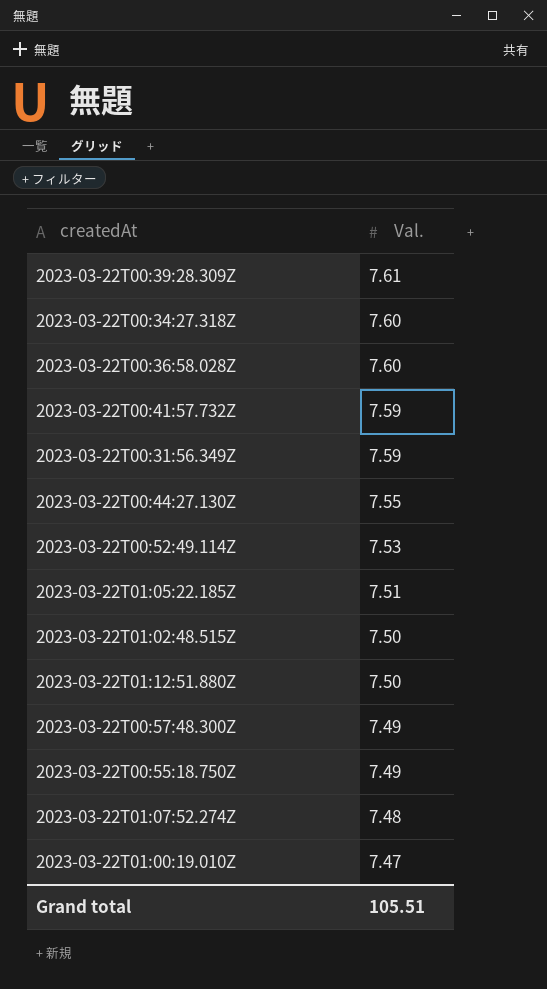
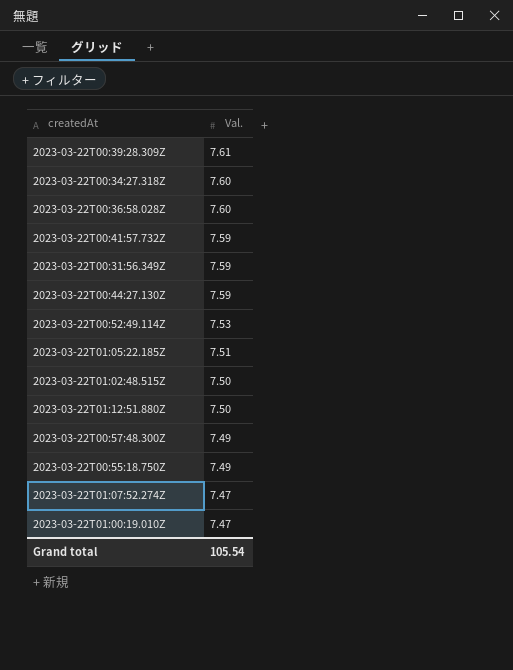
2023-03-22T00:44:27.130Z | Val.: 7.55 -> 7.59
2023-03-22T01:07:52.274Z | Val.: 7.48 -> 7.47
Grand total | Val.: 105.51 -> 105.54

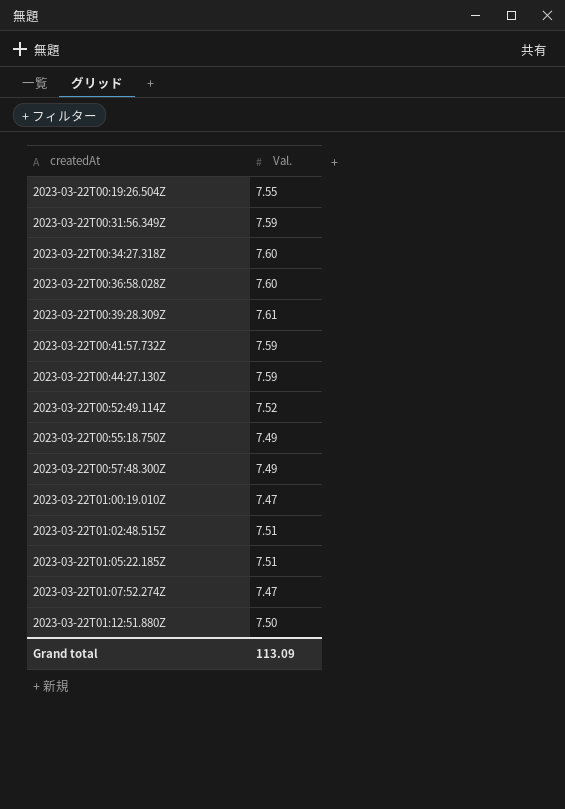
row order: Val. descending -> createdAt ascending
row 2023-03-22T00:19:26.504Z: none -> 7.55
2023-03-22T00:52:49.114Z | Val.: 7.53 -> 7.52
2023-03-22T01:02:48.515Z | Val.: 7.50 -> 7.51
Grand total | Val.: 105.54 -> 113.09

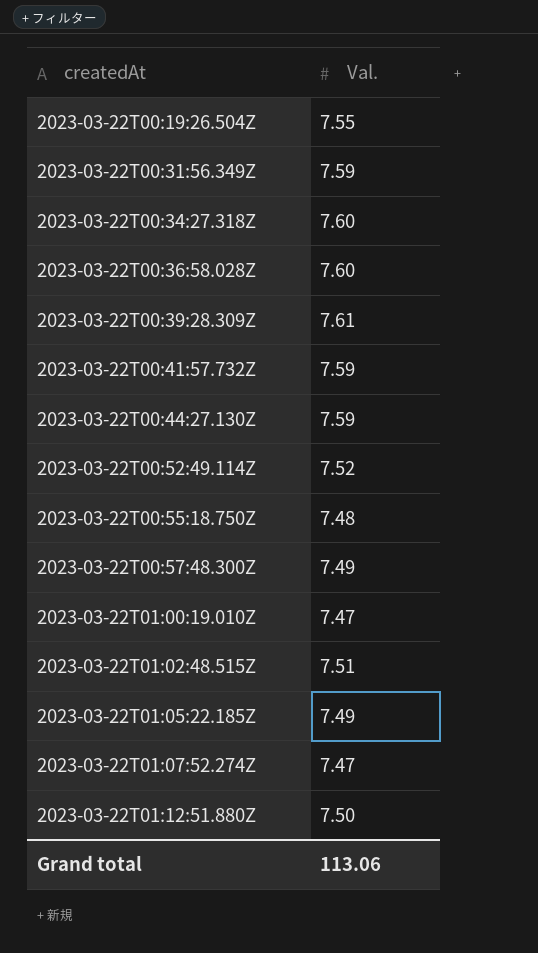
2023-03-22T00:55:18.750Z | Val.: 7.49 -> 7.48
2023-03-22T01:05:22.185Z | Val.: 7.51 -> 7.49
Grand total | Val.: 113.09 -> 113.06

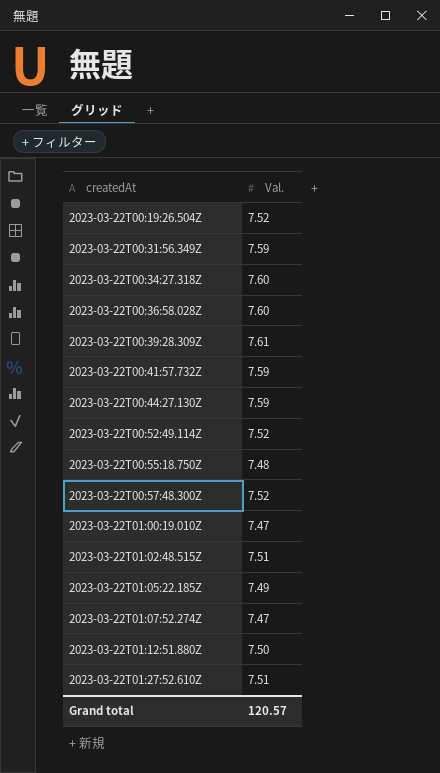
2023-03-22T00:19:26.504Z | Val.: 7.55 -> 7.52
2023-03-22T00:57:48.300Z | Val.: 7.49 -> 7.52
row 2023-03-22T01:27:52.610Z: none -> 7.51
Grand total | Val.: 113.06 -> 120.57

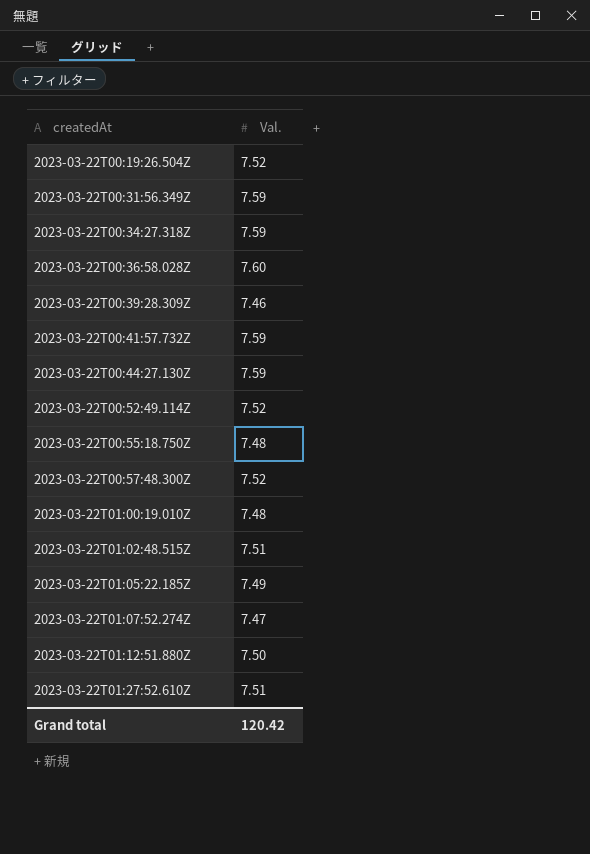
2023-03-22T00:34:27.318Z | Val.: 7.60 -> 7.59
2023-03-22T00:39:28.309Z | Val.: 7.61 -> 7.46
2023-03-22T01:00:19.010Z | Val.: 7.47 -> 7.48
Grand total | Val.: 120.57 -> 120.42

